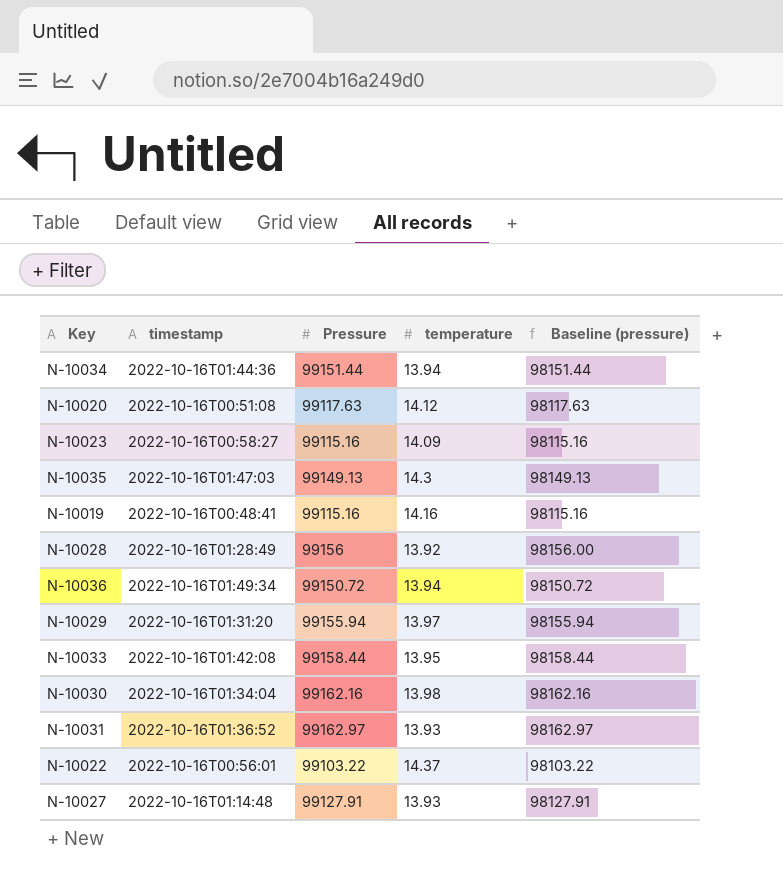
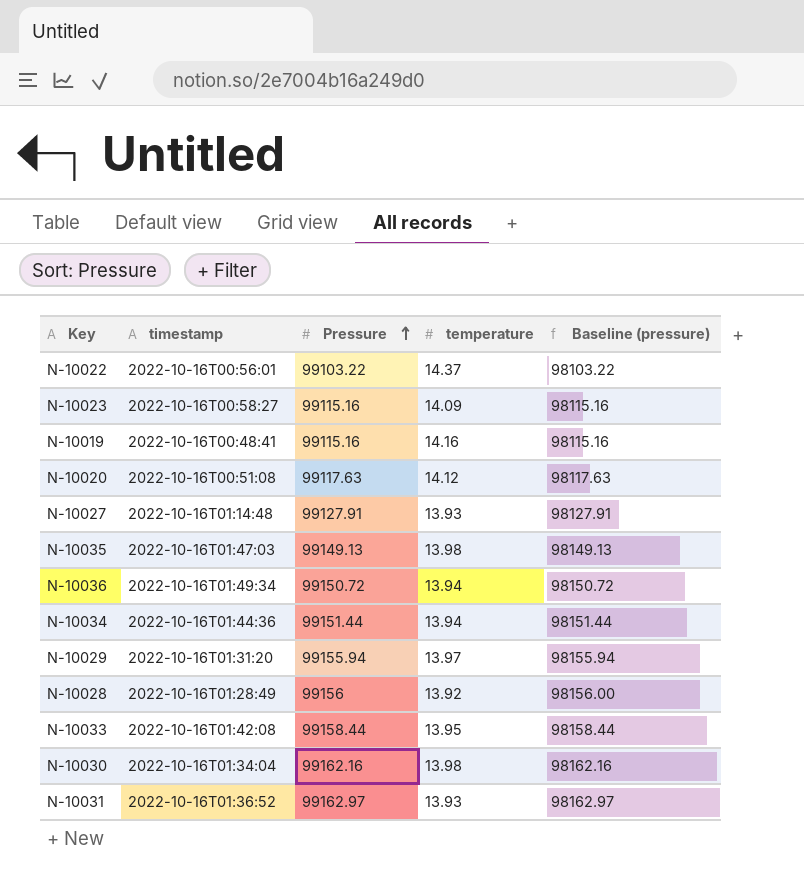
row order: none -> Pressure ascending
N-10035 | temperature: 14.3 -> 13.98

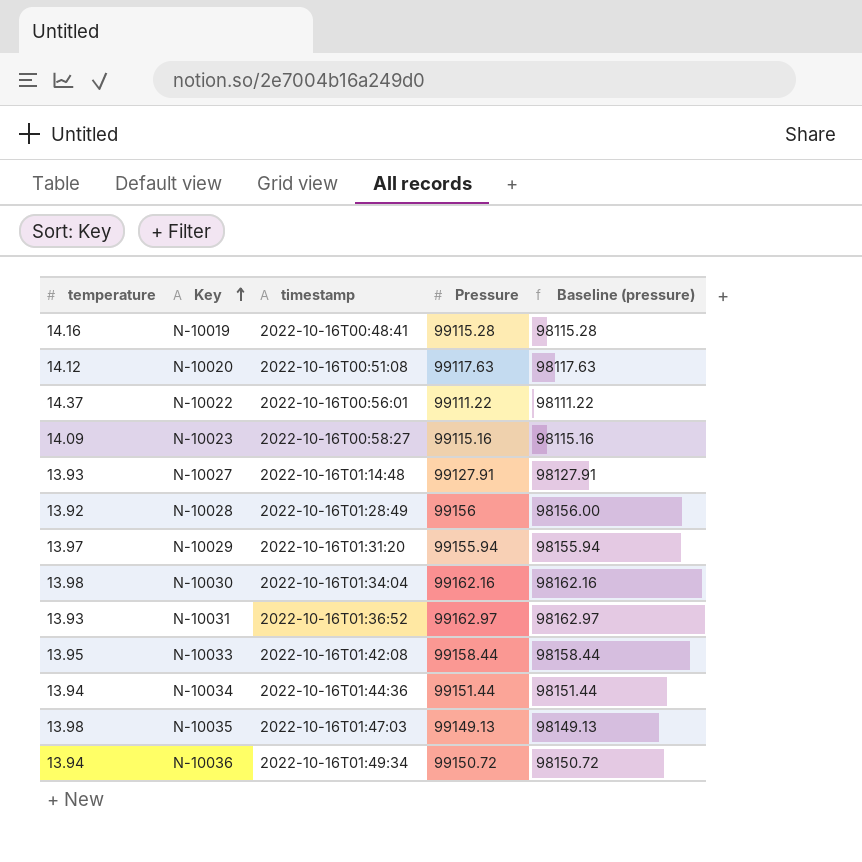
row order: Pressure ascending -> Key ascending
column temperature | position: 4 -> 1
N-10019 | Pressure: 99115.16 -> 99115.28
N-10019 | Baseline (pressure): 98115.16 -> 98115.28
N-10022 | Pressure: 99103.22 -> 99111.22
N-10022 | Baseline (pressure): 98103.22 -> 98111.22

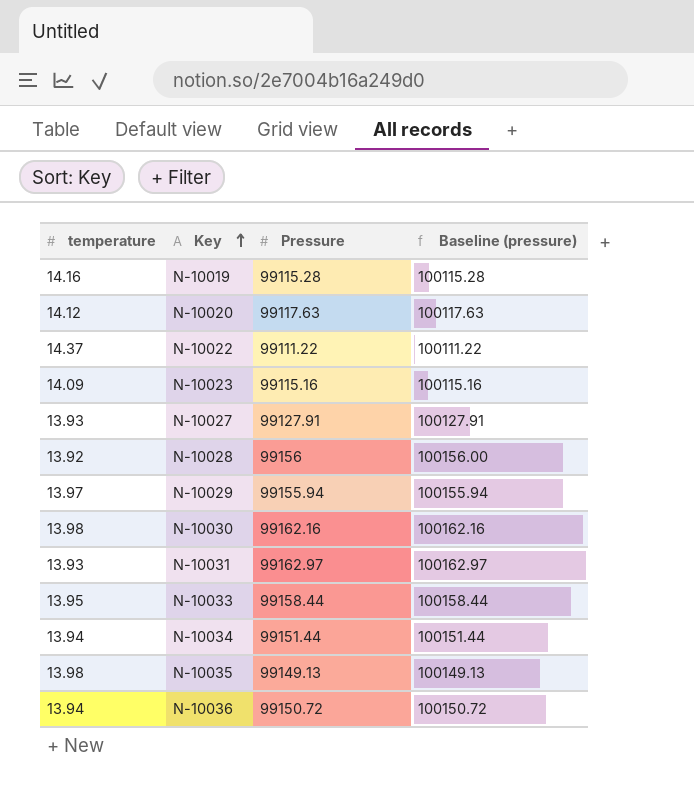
column timestamp | position: 3 -> none
column Baseline (pressure) | formula: [Pressure] - 1000 -> [Pressure] + 1000

